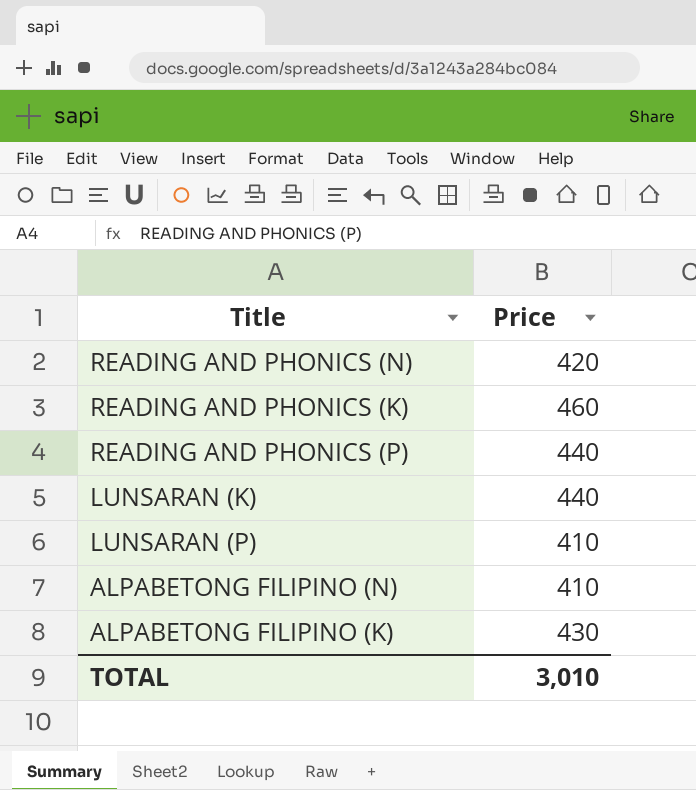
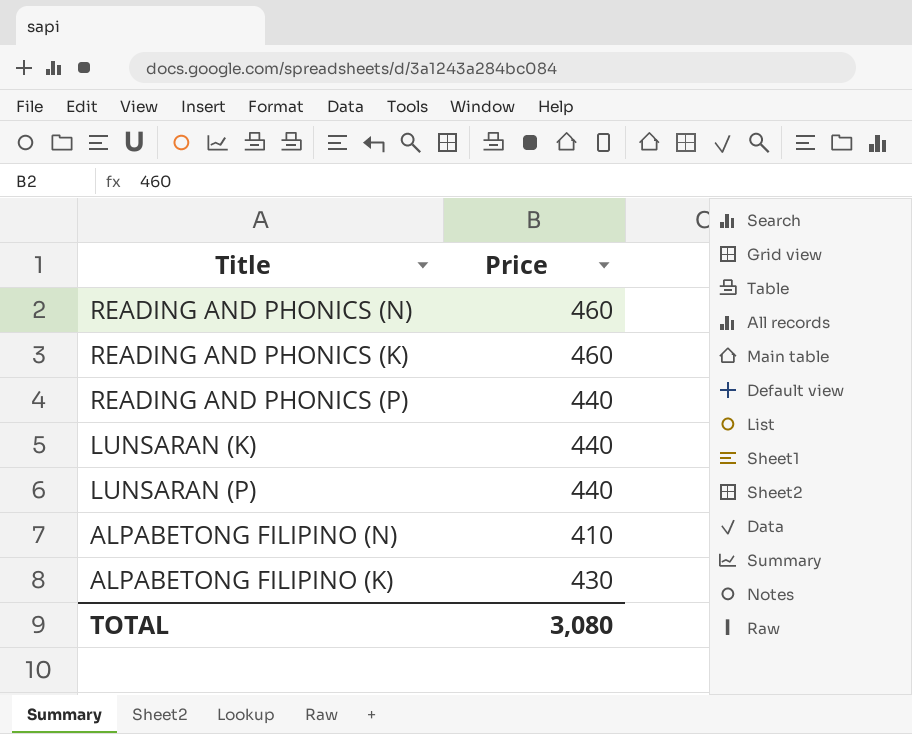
READING AND PHONICS (N) | Price: 420 -> 460
LUNSARAN (P) | Price: 410 -> 440
TOTAL | Price: 3,010 -> 3,080

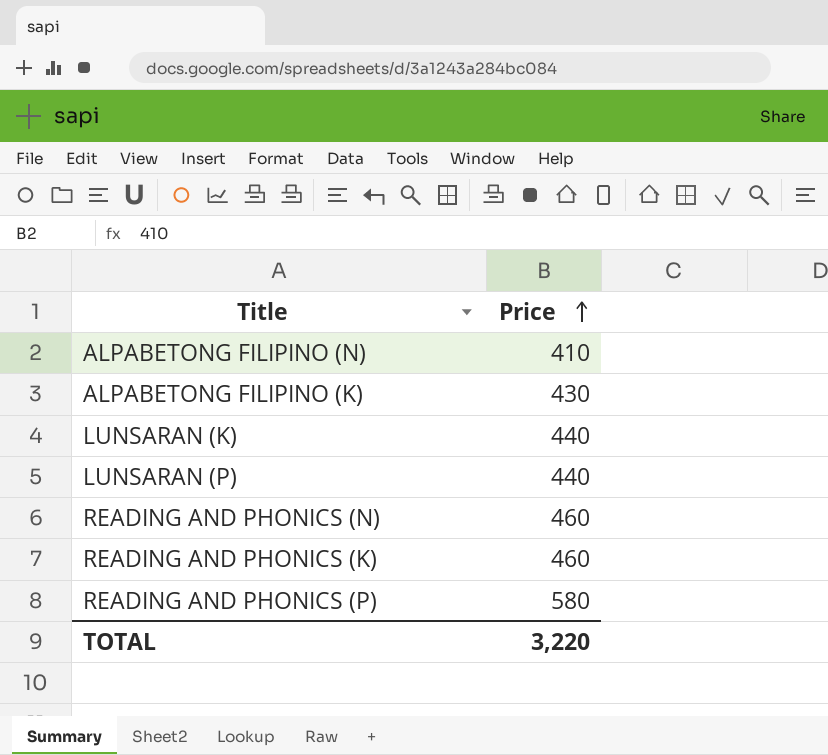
row order: none -> Price ascending
READING AND PHONICS (P) | Price: 440 -> 580
TOTAL | Price: 3,080 -> 3,220

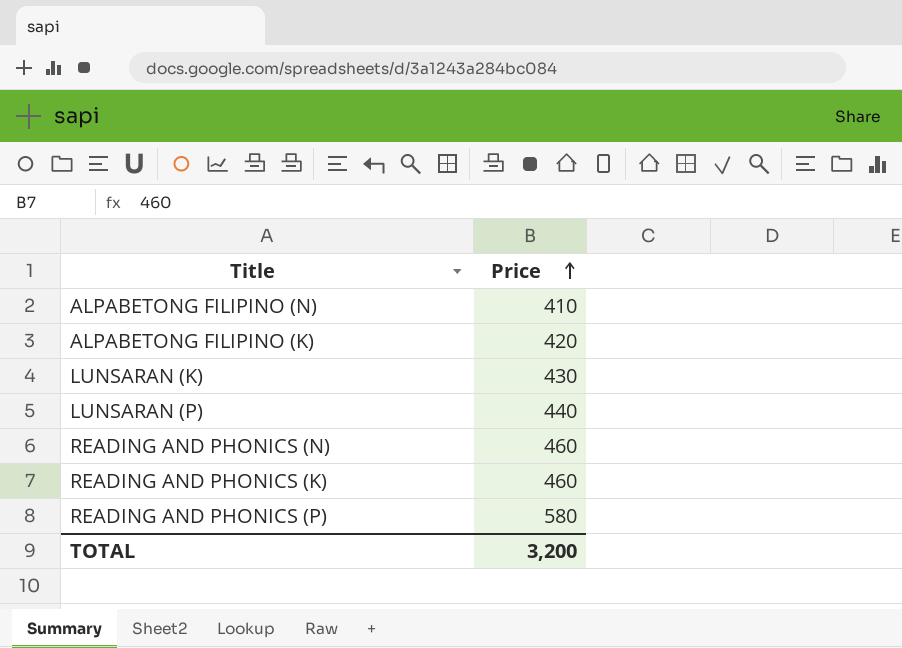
ALPABETONG FILIPINO (K) | Price: 430 -> 420
LUNSARAN (K) | Price: 440 -> 430
TOTAL | Price: 3,220 -> 3,200

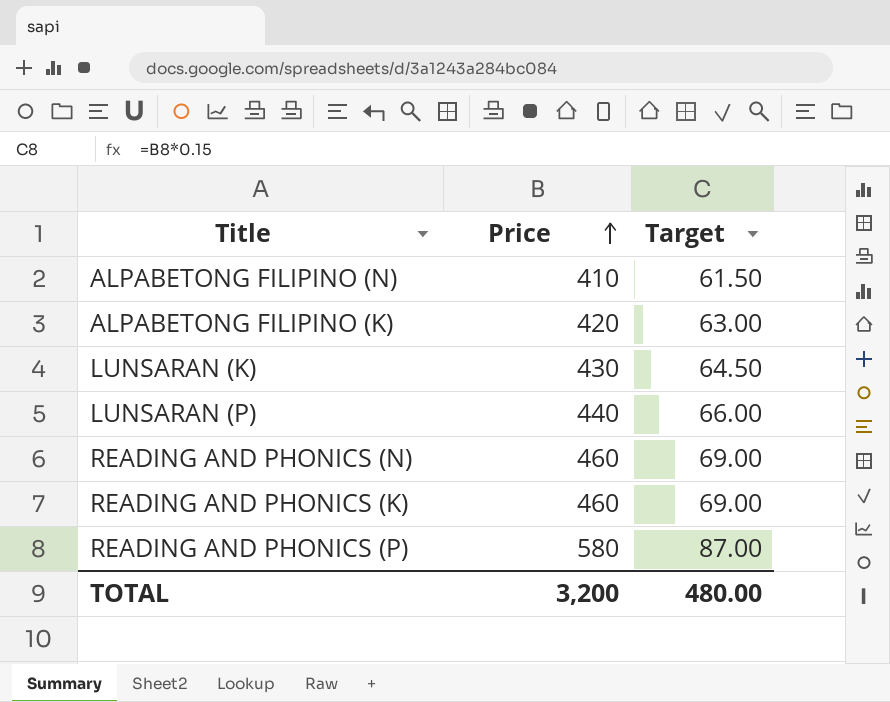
column Target | formula: none -> [Price] * 0.15

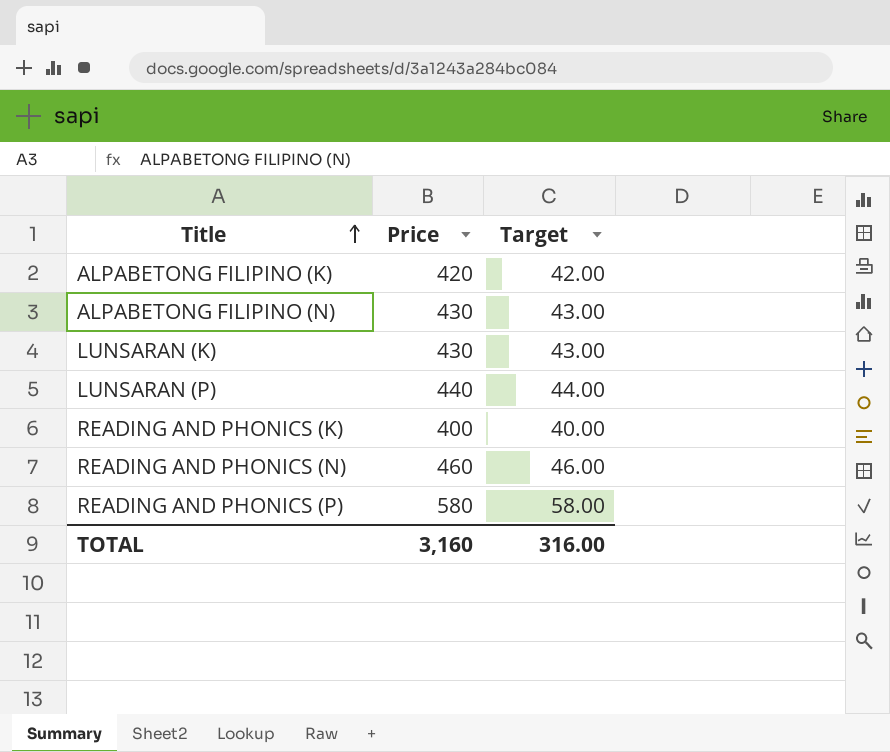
row order: Price ascending -> Title ascending
column Target | formula: [Price] * 0.15 -> [Price] * 0.1
ALPABETONG FILIPINO (N) | Price: 410 -> 430
READING AND PHONICS (K) | Price: 460 -> 400
TOTAL | Price: 3,200 -> 3,160
TOTAL | Target: 480.00 -> 316.00

